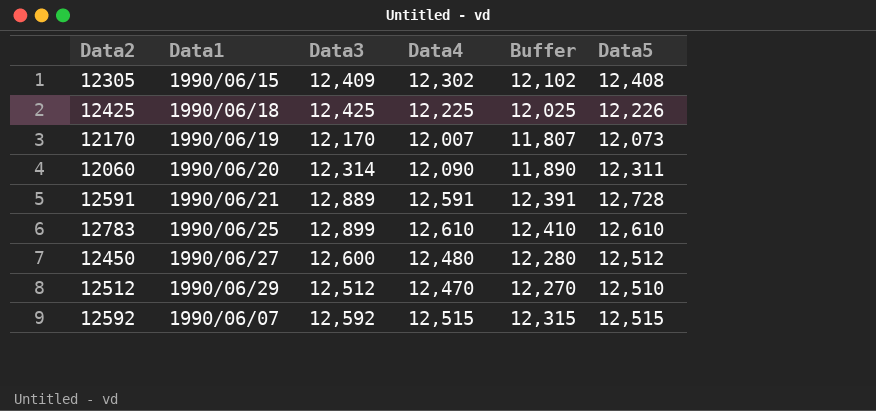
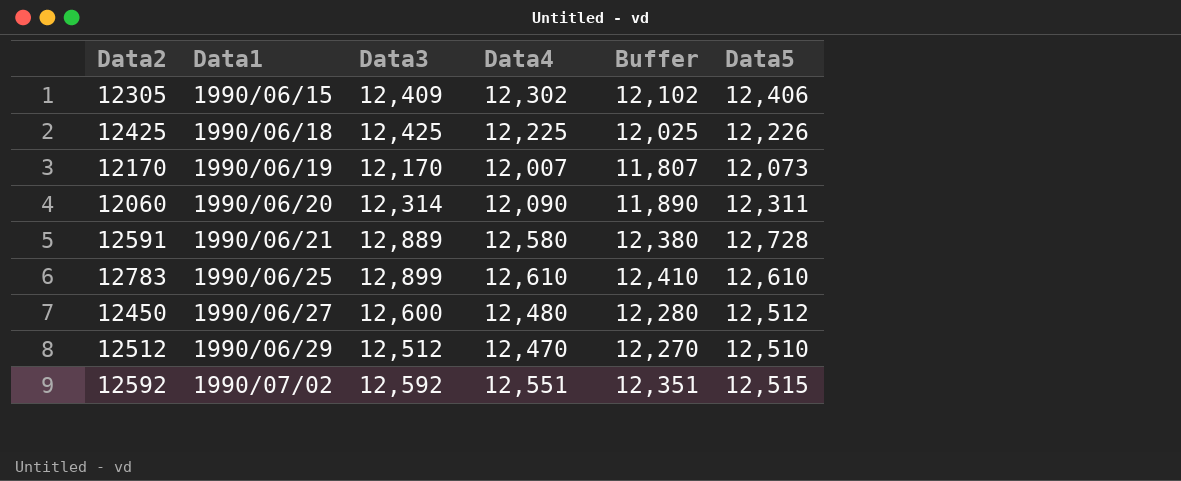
12305 | Data5: 12,408 -> 12,406
12591 | Data4: 12,591 -> 12,580
12591 | Buffer: 12,391 -> 12,380
12592 | Data1: 1990/06/07 -> 1990/07/02
12592 | Data4: 12,515 -> 12,551
12592 | Buffer: 12,315 -> 12,351

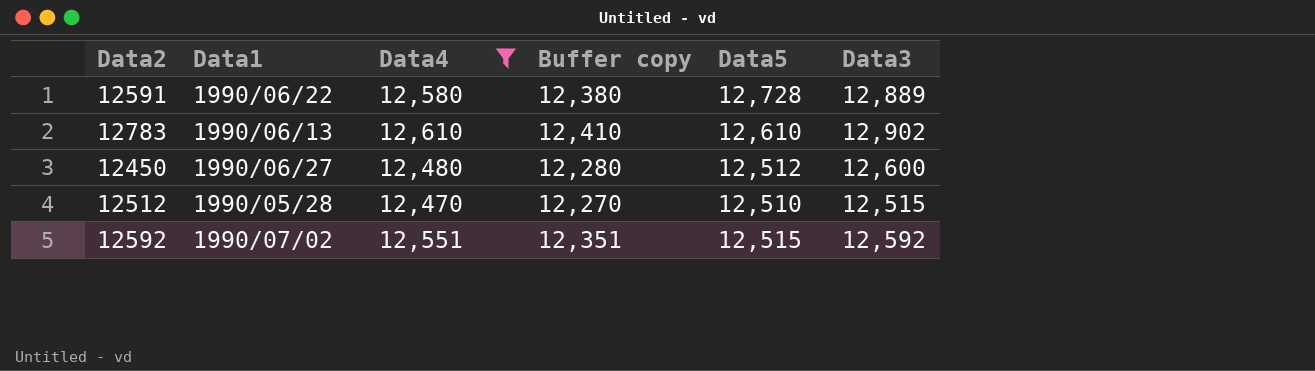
filter: none -> Data4 >= 12,470
column name: Buffer -> Buffer copy
column Data3 | position: 3 -> 6
12591 | Data1: 1990/06/21 -> 1990/06/22
12783 | Data1: 1990/06/25 -> 1990/06/13
12783 | Data3: 12,899 -> 12,902
12512 | Data1: 1990/06/29 -> 1990/05/28
12512 | Data3: 12,512 -> 12,515

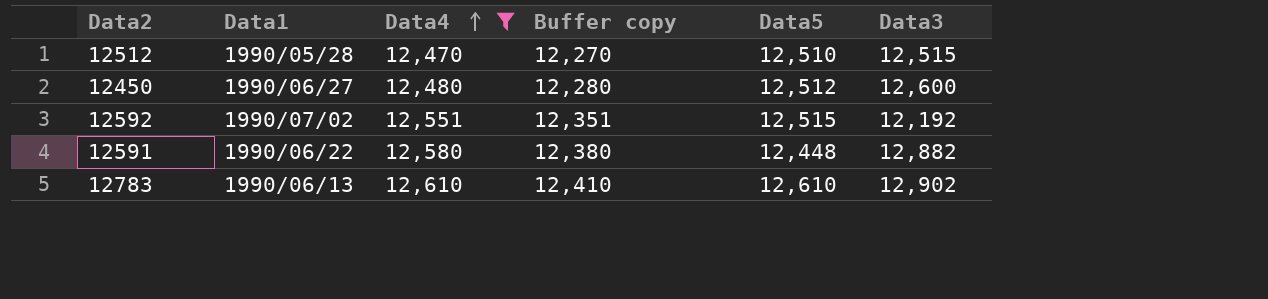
row order: none -> Data4 ascending
12592 | Data3: 12,592 -> 12,192
12591 | Data5: 12,728 -> 12,448
12591 | Data3: 12,889 -> 12,882

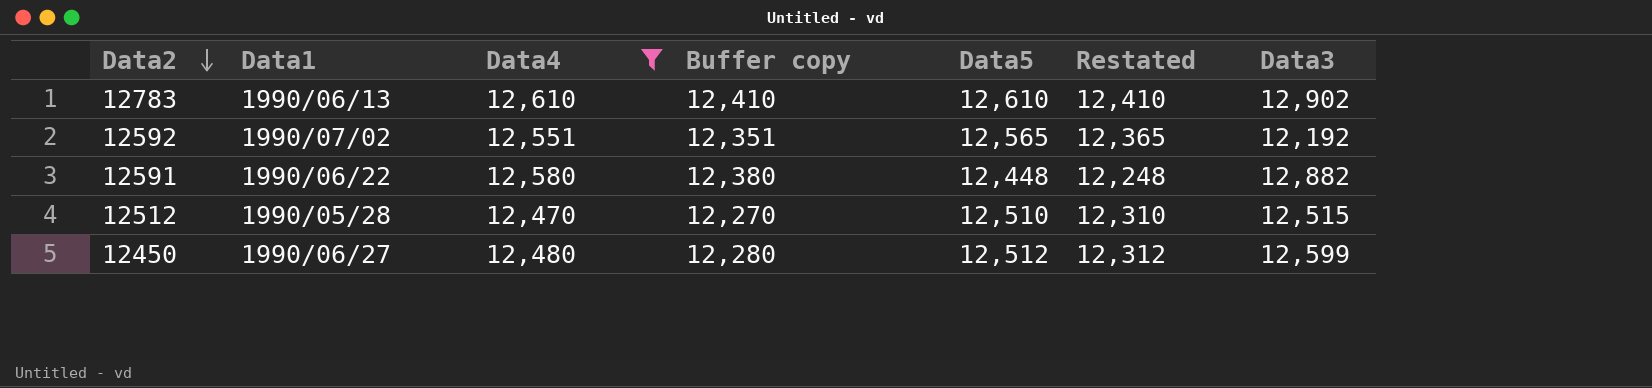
row order: Data4 ascending -> Data2 descending
column Restated | formula: none -> [Data5] - 200
12592 | Data5: 12,515 -> 12,565
12450 | Data3: 12,600 -> 12,599

